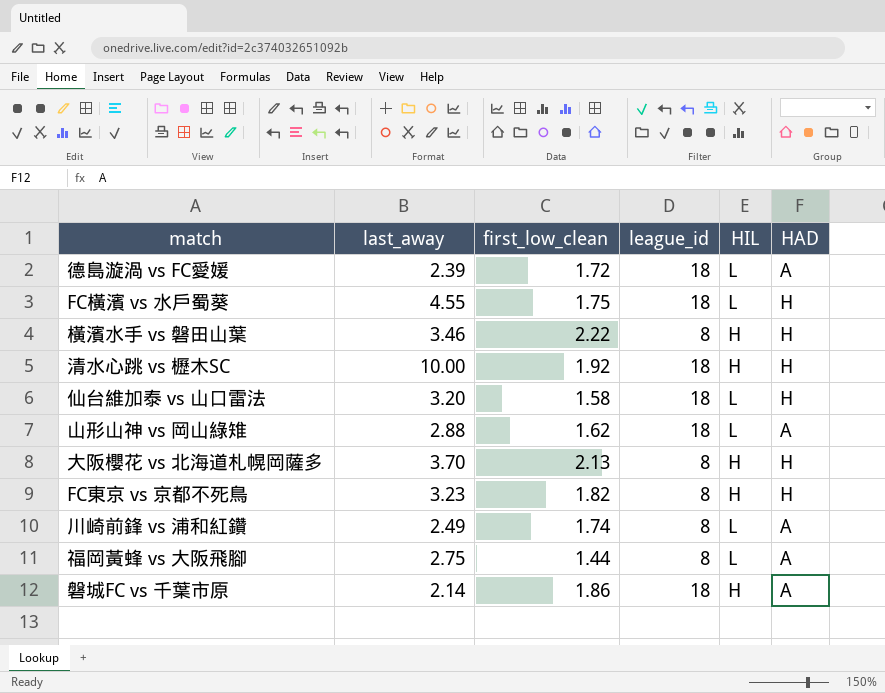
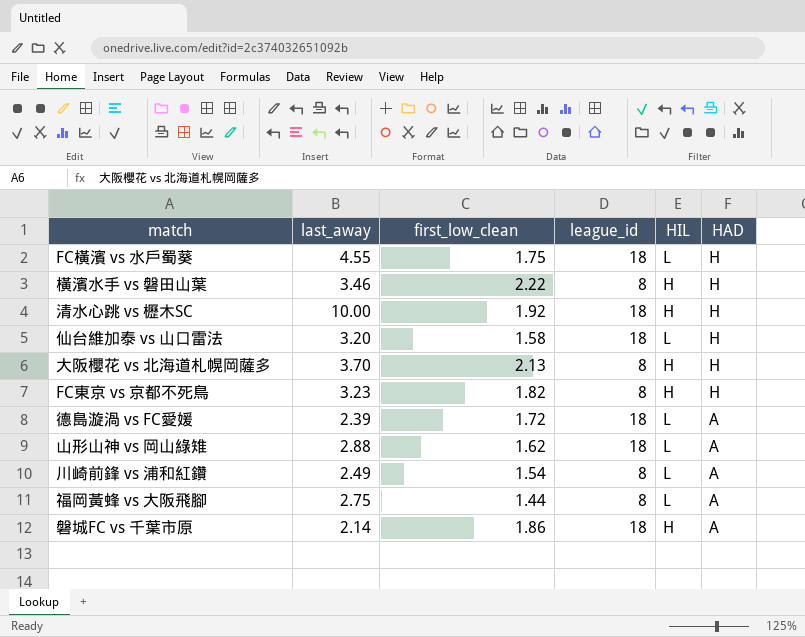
row order: none -> HAD descending
川崎前鋒 vs 浦和紅鑽 | first_low_clean: 1.74 -> 1.54

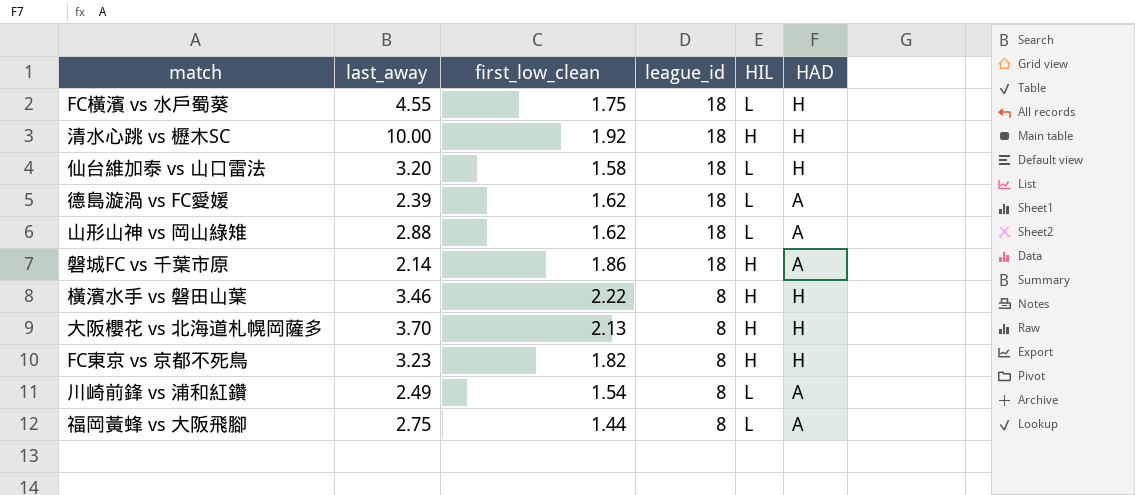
row order: HAD descending -> league_id descending
德島漩渦 vs FC愛媛 | first_low_clean: 1.72 -> 1.62

